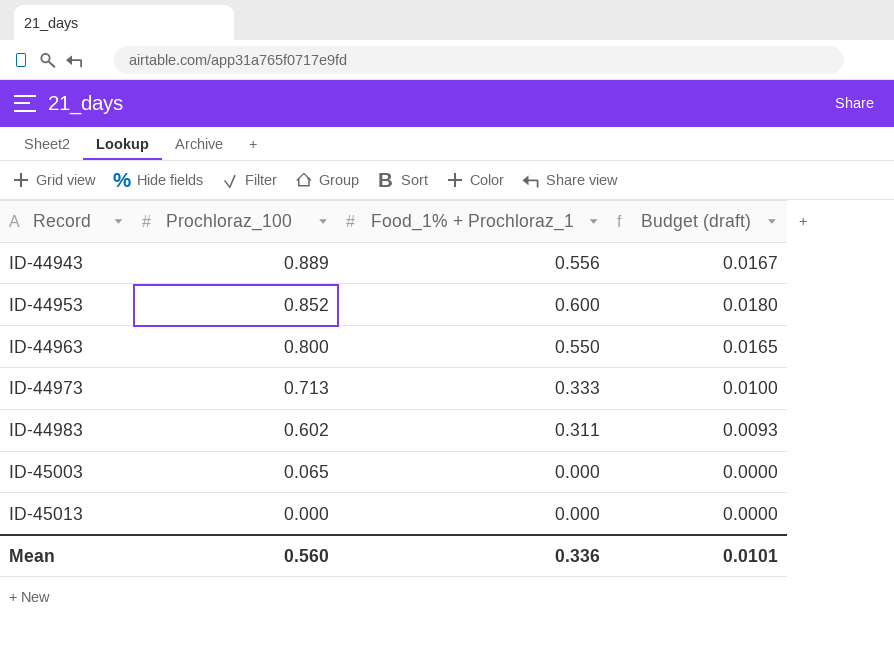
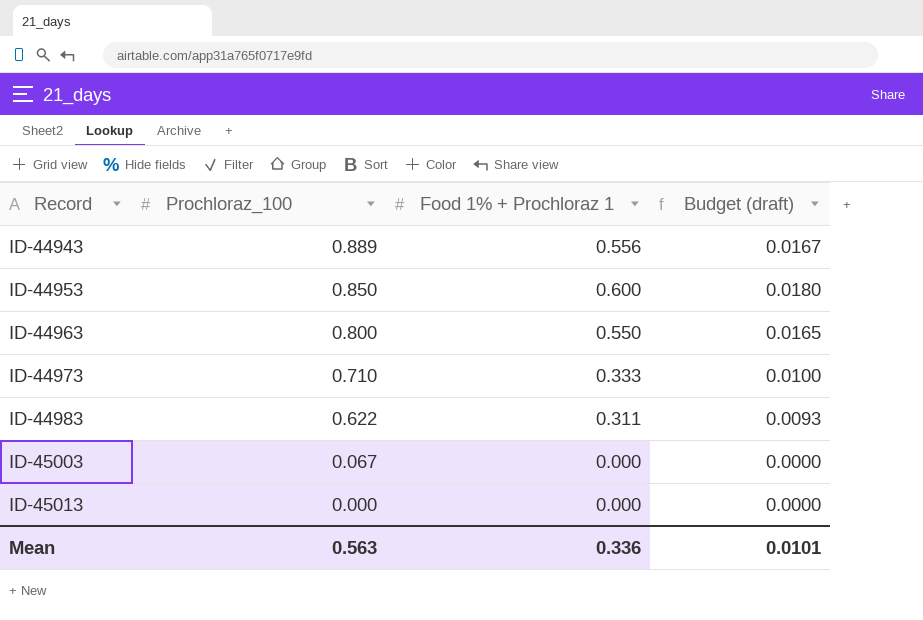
column name: Food_1% + Prochloraz_1 -> Food 1% + Prochloraz 1
ID-44953 | Prochloraz_100: 0.852 -> 0.850
ID-44973 | Prochloraz_100: 0.713 -> 0.710
ID-44983 | Prochloraz_100: 0.602 -> 0.622
ID-45003 | Prochloraz_100: 0.065 -> 0.067
Mean | Prochloraz_100: 0.560 -> 0.563

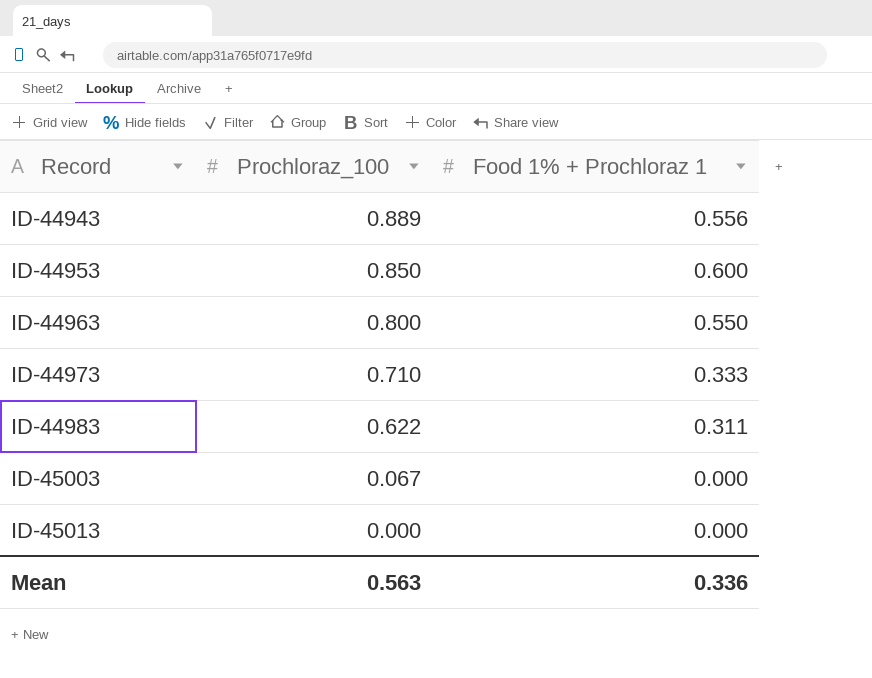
column Budget (draft) | formula: [Food 1% + Prochloraz 1] * 0.03 -> none

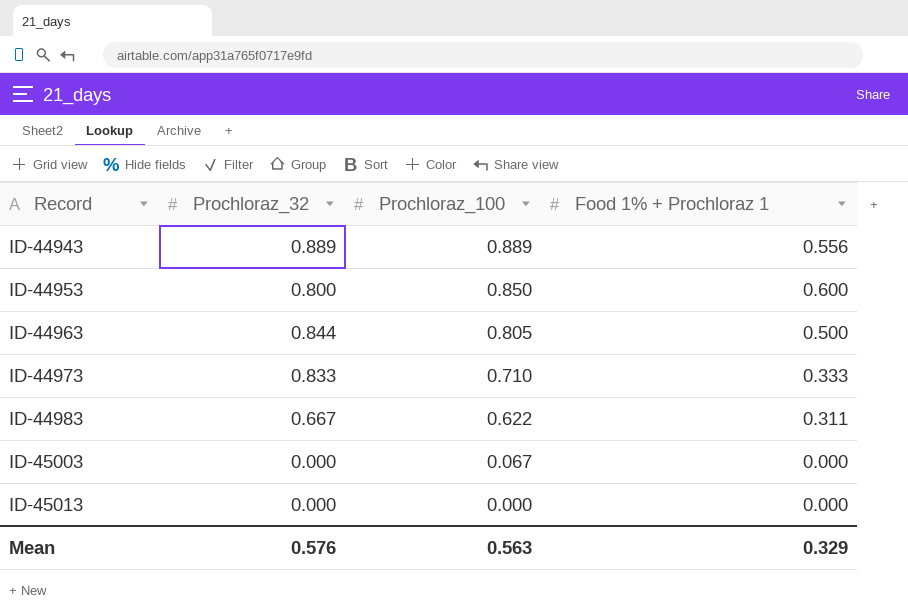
column Prochloraz_32 | position: none -> 2
ID-44963 | Prochloraz_100: 0.800 -> 0.805
ID-44963 | Food 1% + Prochloraz 1: 0.550 -> 0.500
Mean | Food 1% + Prochloraz 1: 0.336 -> 0.329

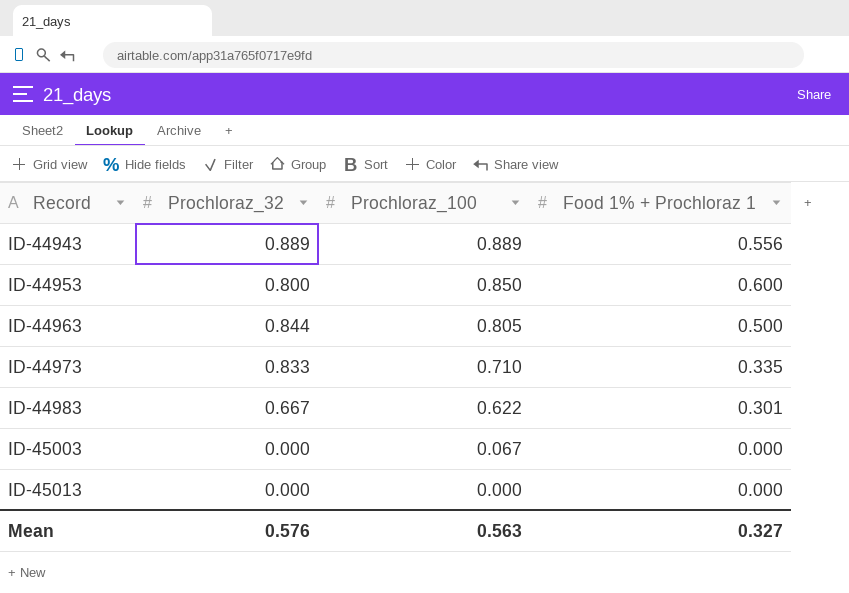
ID-44973 | Food 1% + Prochloraz 1: 0.333 -> 0.335
ID-44983 | Food 1% + Prochloraz 1: 0.311 -> 0.301
Mean | Food 1% + Prochloraz 1: 0.329 -> 0.327

